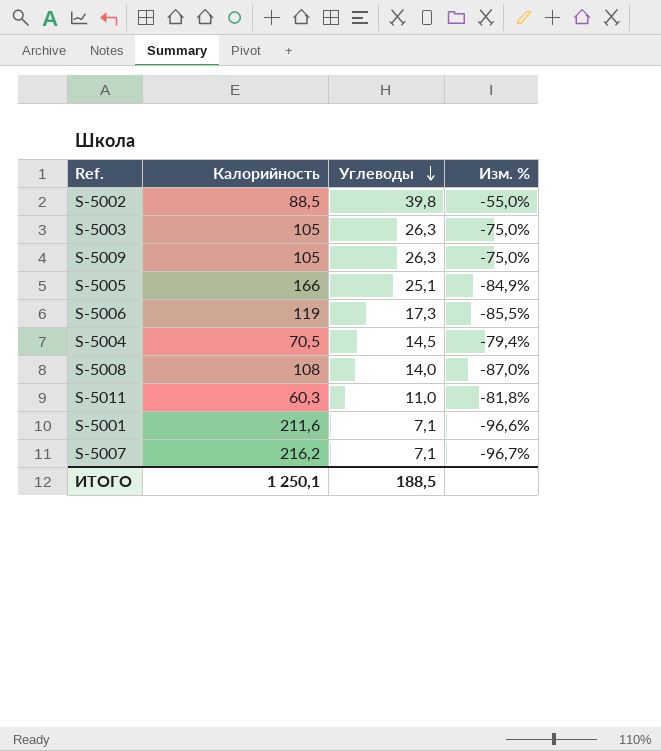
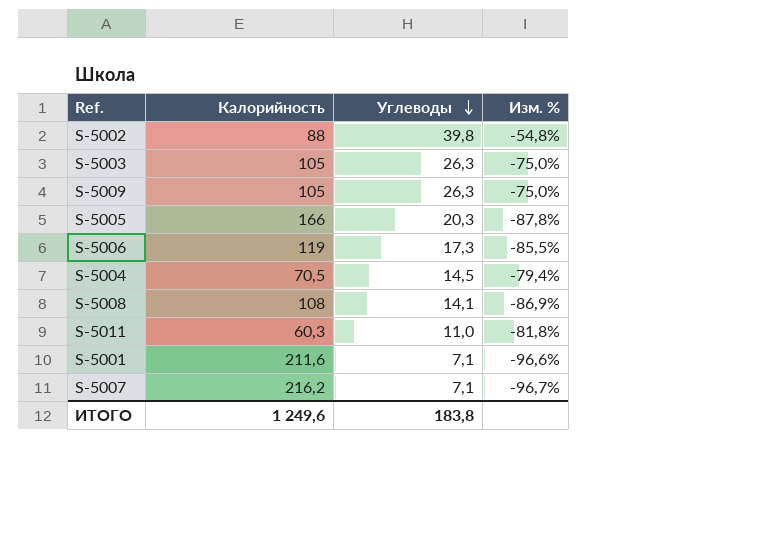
S-5002 | Калорийность: 88,5 -> 88
S-5002 | Изм. %: -55,0% -> -54,8%
S-5005 | Углеводы: 25,1 -> 20,3
S-5005 | Изм. %: -84,9% -> -87,8%
S-5008 | Углеводы: 14,0 -> 14,1
S-5008 | Изм. %: -87,0% -> -86,9%
ИТОГО | Калорийность: 1 250,1 -> 1 249,6
ИТОГО | Углеводы: 188,5 -> 183,8

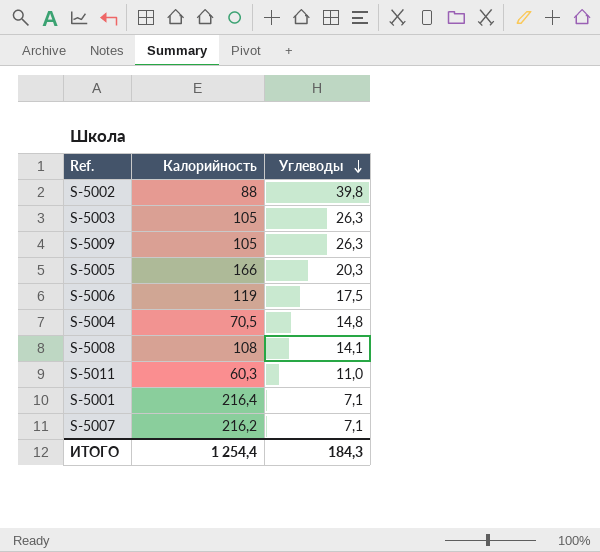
column Изм. % | formula: ([Углеводы] - [Калорийность]) / [Калорийность] -> none
S-5006 | Углеводы: 17,3 -> 17,5
S-5004 | Углеводы: 14,5 -> 14,8
S-5001 | Калорийность: 211,6 -> 216,4
ИТОГО | Калорийность: 1 249,6 -> 1 254,4
ИТОГО | Углеводы: 183,8 -> 184,3

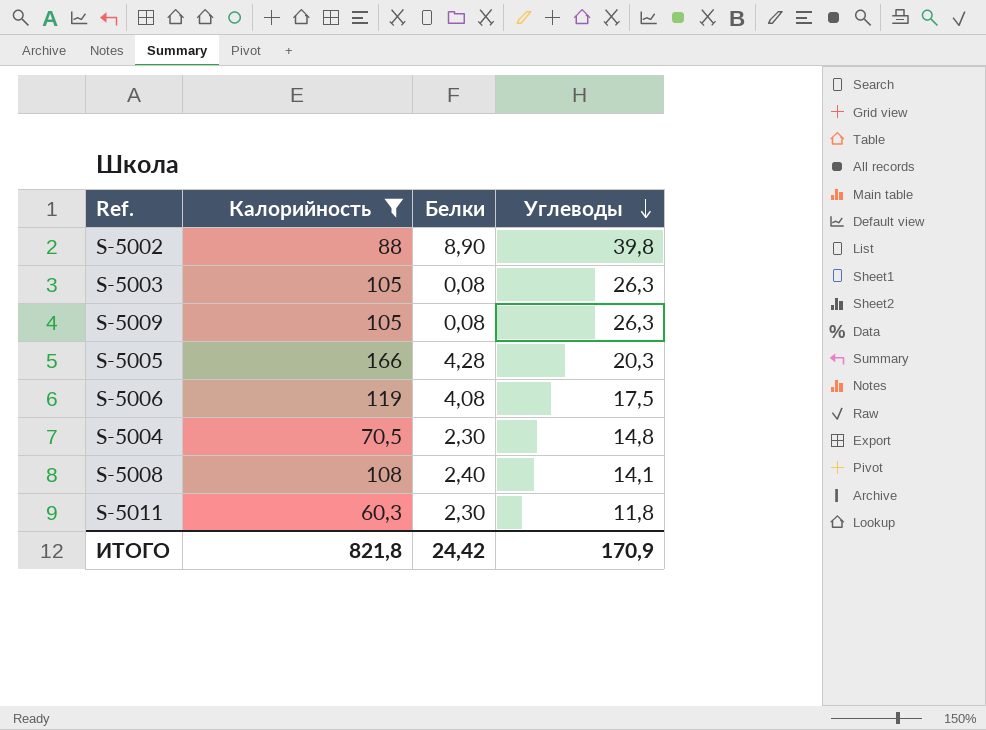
filter: none -> Калорийность <= 166
column Белки | position: none -> 3
S-5011 | Углеводы: 11,0 -> 11,8
ИТОГО | Калорийность: 1 254,4 -> 821,8
ИТОГО | Углеводы: 184,3 -> 170,9

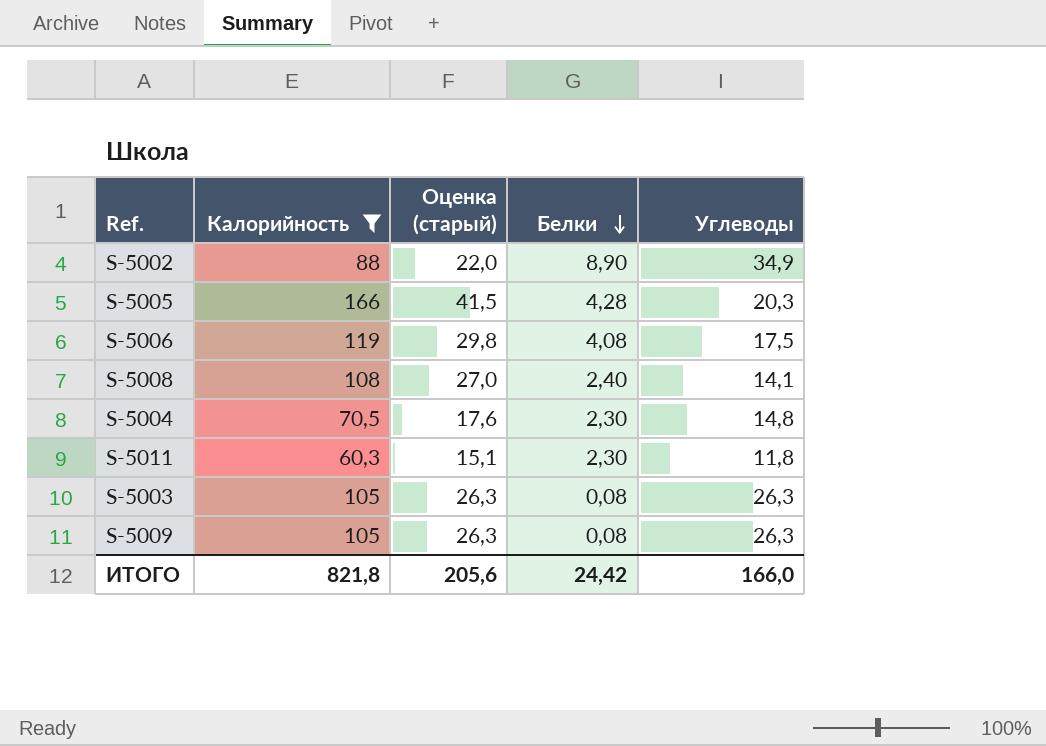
row order: Углеводы descending -> Белки descending
column Оценка (старый) | formula: none -> [Калорийность] * 0,25
S-5002 | Углеводы: 39,8 -> 34,9
ИТОГО | Углеводы: 170,9 -> 166,0

